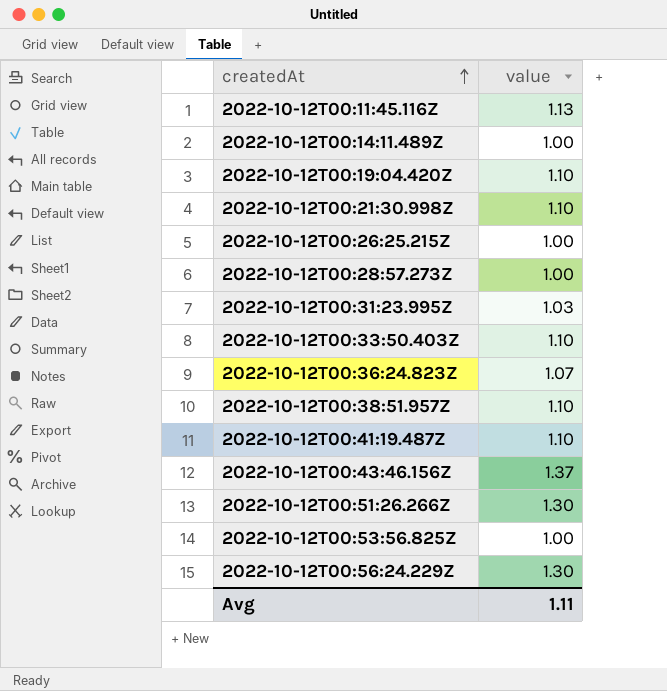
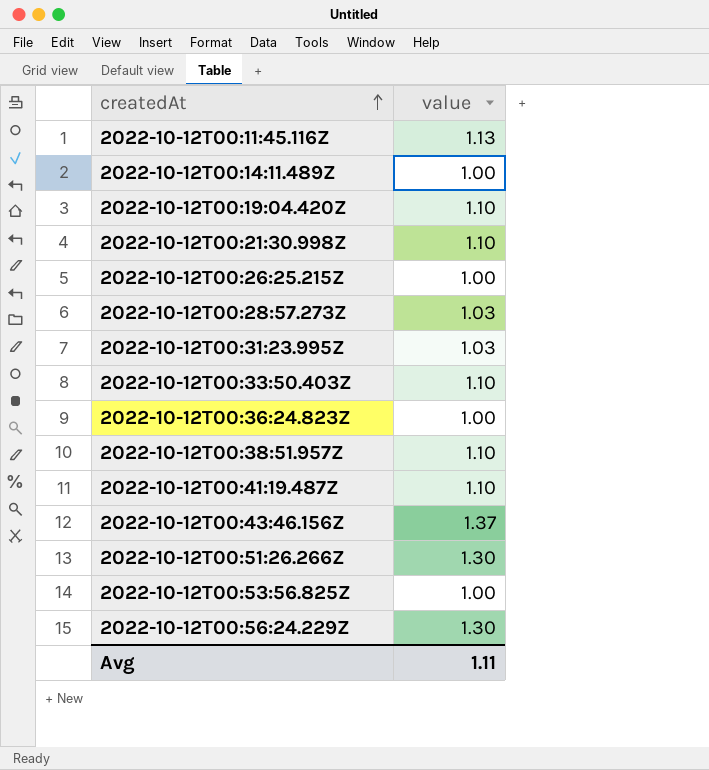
2022-10-12T00:28:57.273Z | value: 1.00 -> 1.03
2022-10-12T00:36:24.823Z | value: 1.07 -> 1.00

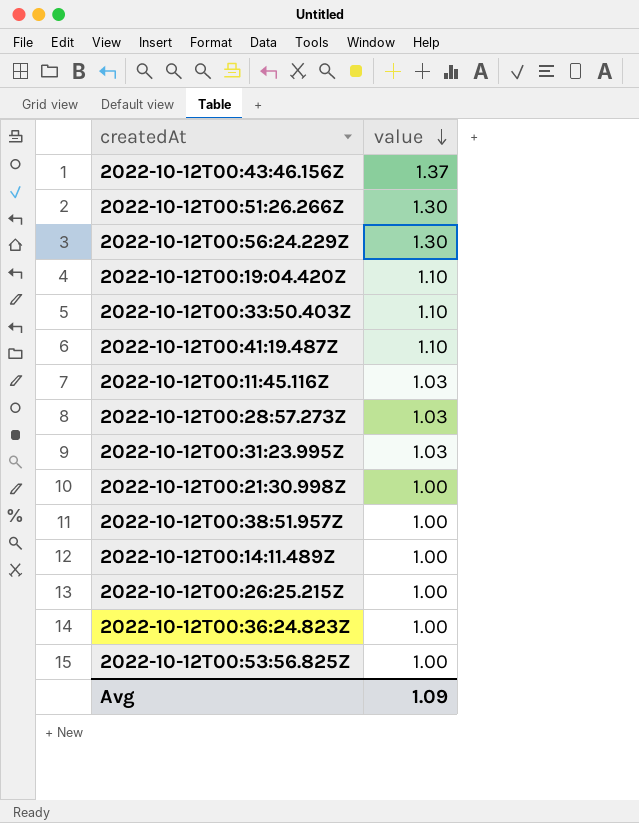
row order: createdAt ascending -> value descending
2022-10-12T00:11:45.116Z | value: 1.13 -> 1.03
2022-10-12T00:21:30.998Z | value: 1.10 -> 1.00
2022-10-12T00:38:51.957Z | value: 1.10 -> 1.00
Avg | value: 1.11 -> 1.09

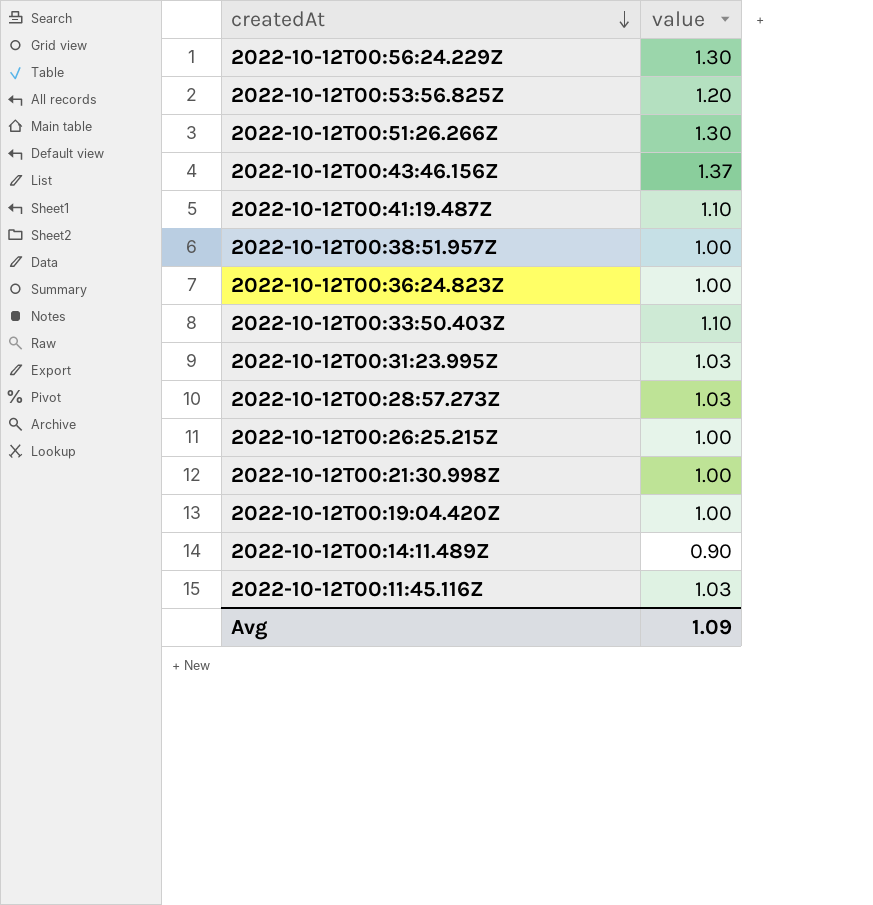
row order: value descending -> createdAt descending
2022-10-12T00:53:56.825Z | value: 1.00 -> 1.20
2022-10-12T00:19:04.420Z | value: 1.10 -> 1.00
2022-10-12T00:14:11.489Z | value: 1.00 -> 0.90

